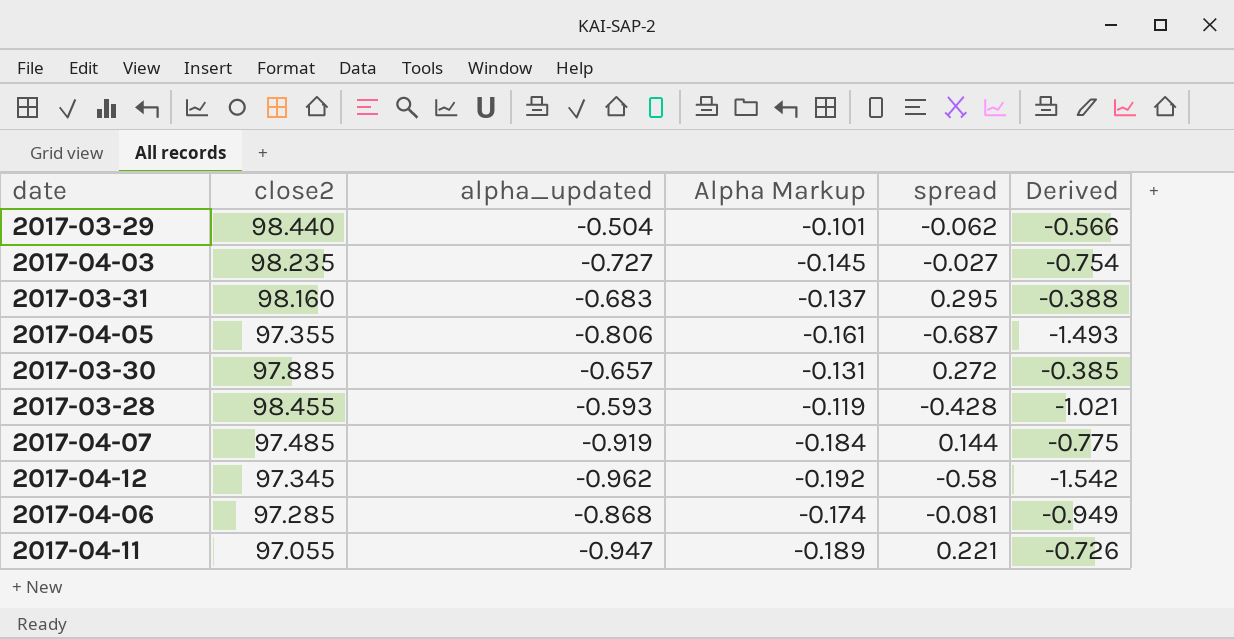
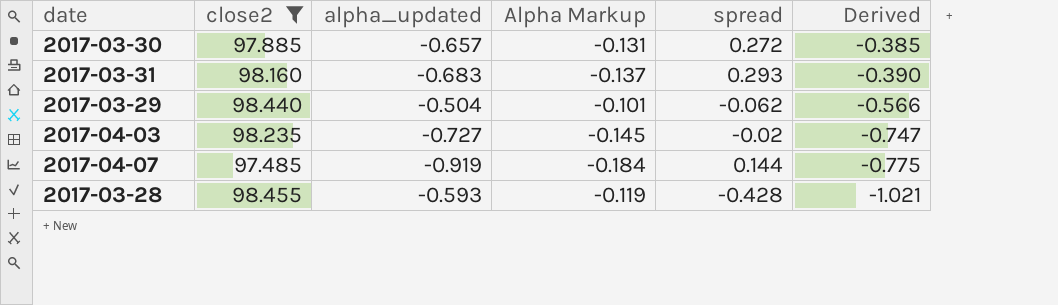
filter: none -> close2 >= 97.485
row order: none -> Derived descending
2017-03-31 | spread: 0.295 -> 0.293
2017-03-31 | Derived: -0.388 -> -0.390
2017-04-03 | spread: -0.027 -> -0.02
2017-04-03 | Derived: -0.754 -> -0.747

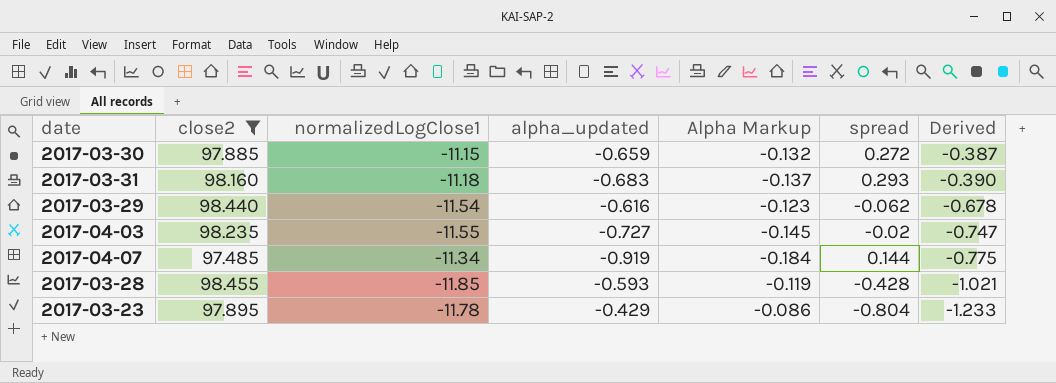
column normalizedLogClose1 | position: none -> 3
2017-03-30 | alpha_updated: -0.657 -> -0.659
2017-03-30 | Alpha Markup: -0.131 -> -0.132
2017-03-30 | Derived: -0.385 -> -0.387
2017-03-29 | alpha_updated: -0.504 -> -0.616
2017-03-29 | Alpha Markup: -0.101 -> -0.123
2017-03-29 | Derived: -0.566 -> -0.678
row 2017-03-23: none -> 97.895 | -11.78 | -0.429 | -0.086 | -0.804 | -1.233

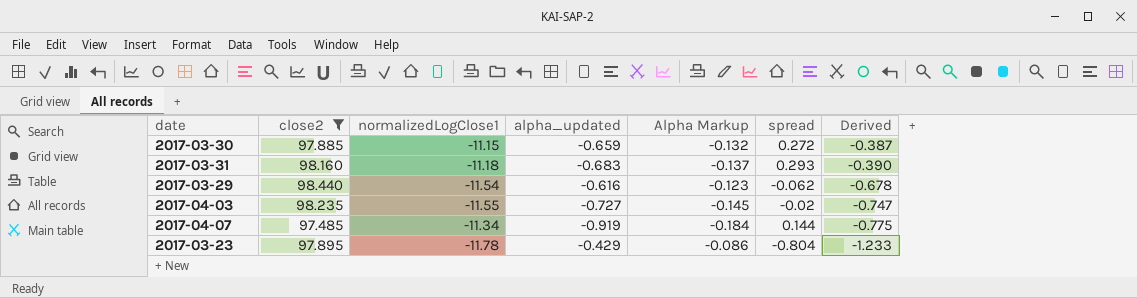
row 2017-03-28: 98.455 | -11.85 | -0.593 | -0.119 | -0.428 | -1.021 -> none

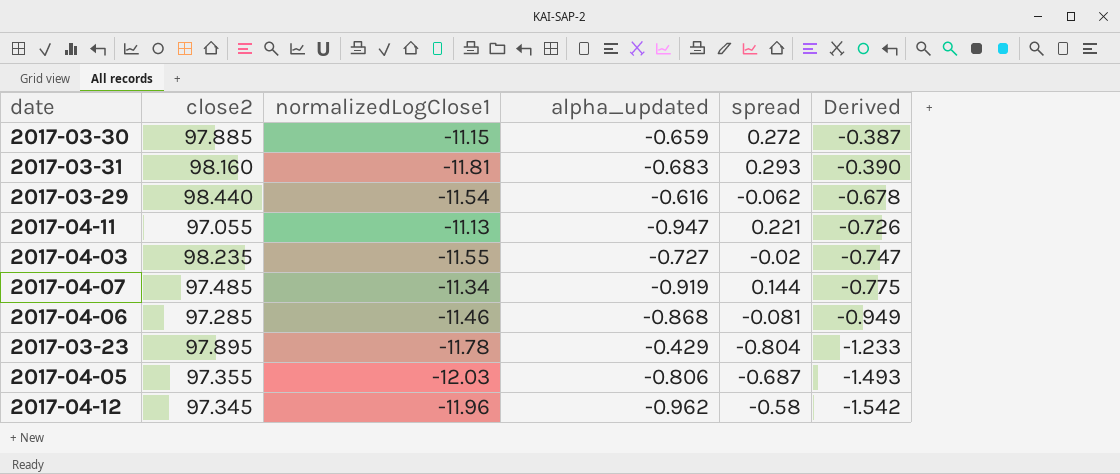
filter: close2 >= 97.485 -> none
column Alpha Markup | formula: [alpha_updated] * 0.2 -> none
2017-03-31 | normalizedLogClose1: -11.18 -> -11.81

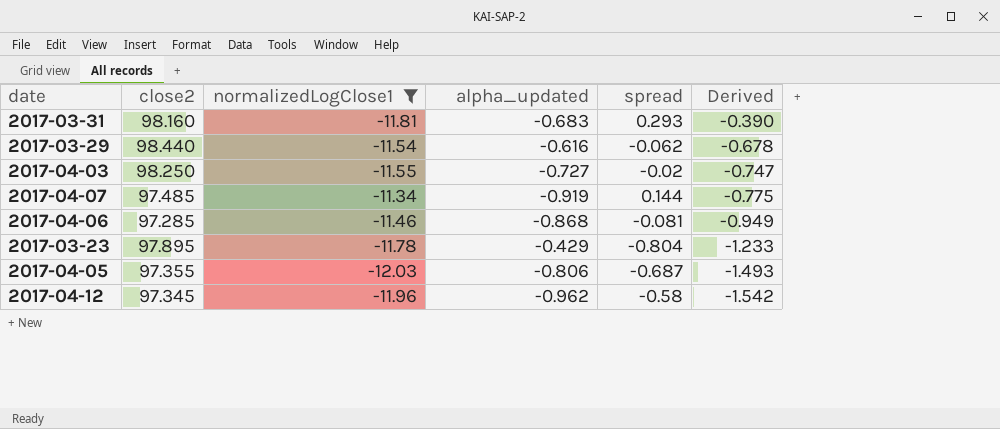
filter: none -> normalizedLogClose1 <= -11.34
2017-04-03 | close2: 98.235 -> 98.250

